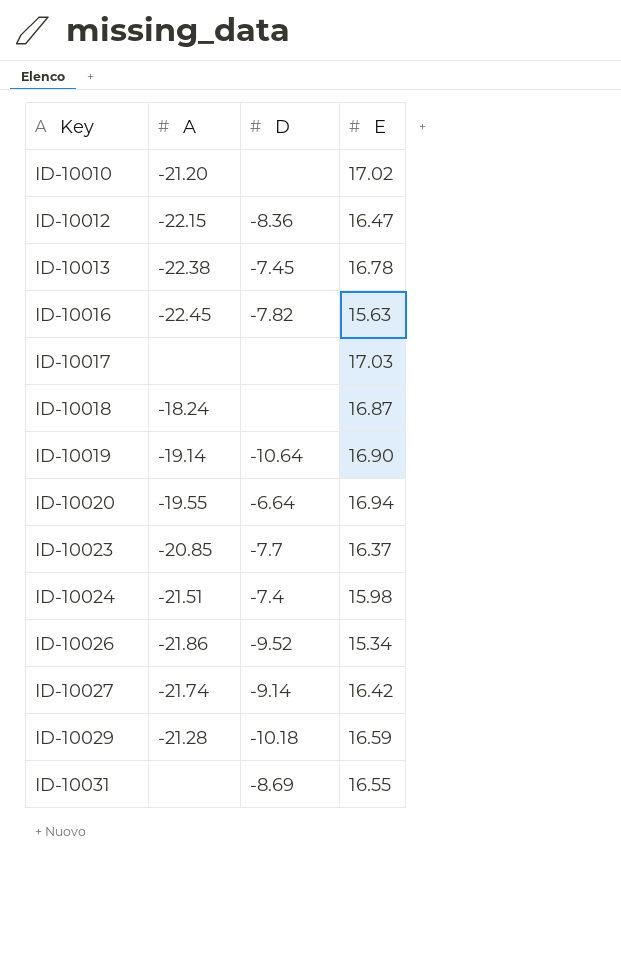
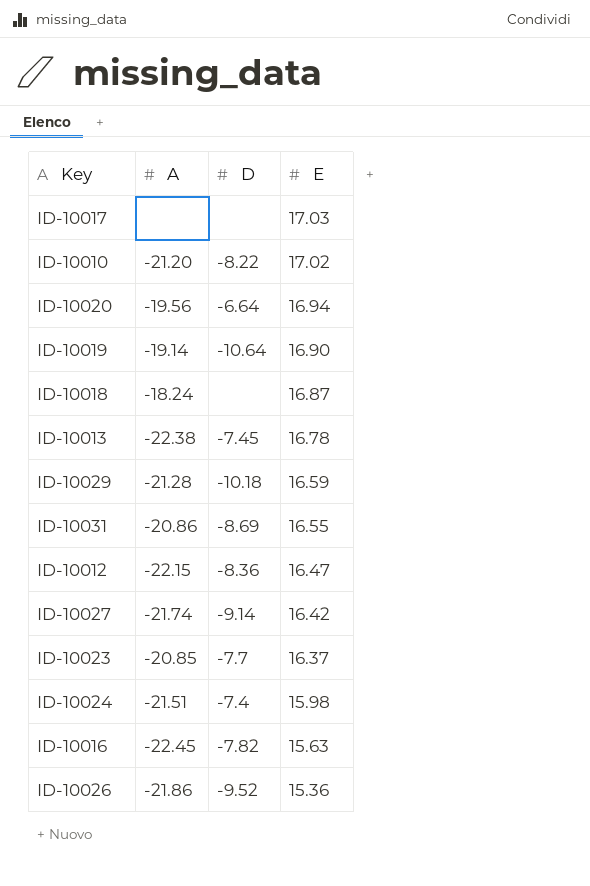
row order: Key ascending -> E descending
ID-10010 | D: none -> -8.22
ID-10020 | A: -19.55 -> -19.56
ID-10031 | A: none -> -20.86
ID-10026 | E: 15.34 -> 15.36

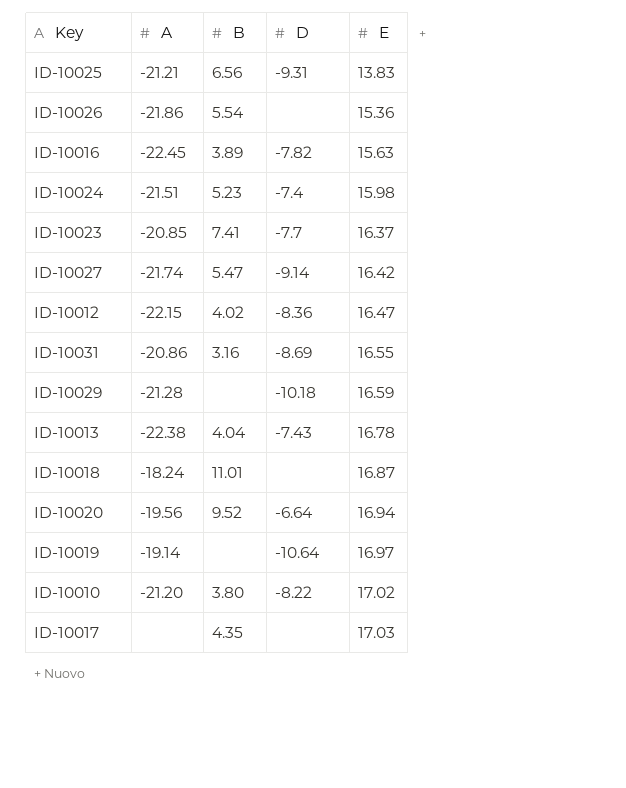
row order: E descending -> E ascending
column B | position: none -> 3
row ID-10025: none -> -21.21 | 6.56 | -9.31 | 13.83
ID-10026 | D: -9.52 -> none
ID-10013 | D: -7.45 -> -7.43
ID-10019 | E: 16.90 -> 16.97

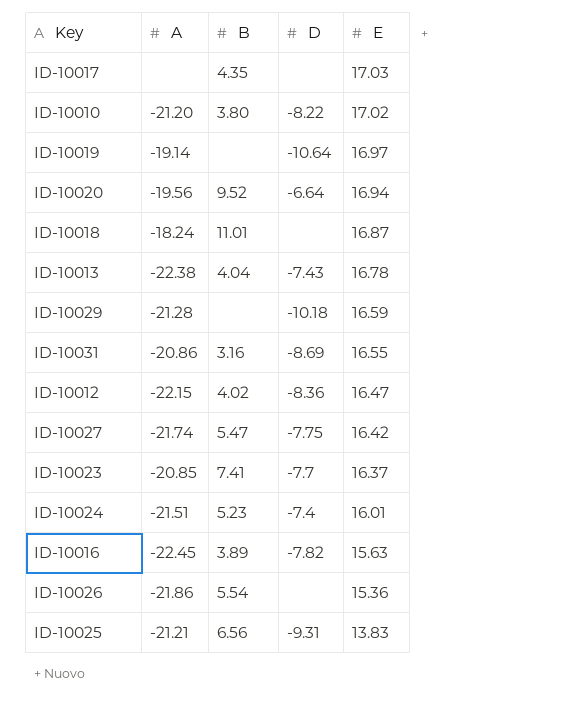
row order: E ascending -> E descending
ID-10027 | D: -9.14 -> -7.75
ID-10024 | E: 15.98 -> 16.01

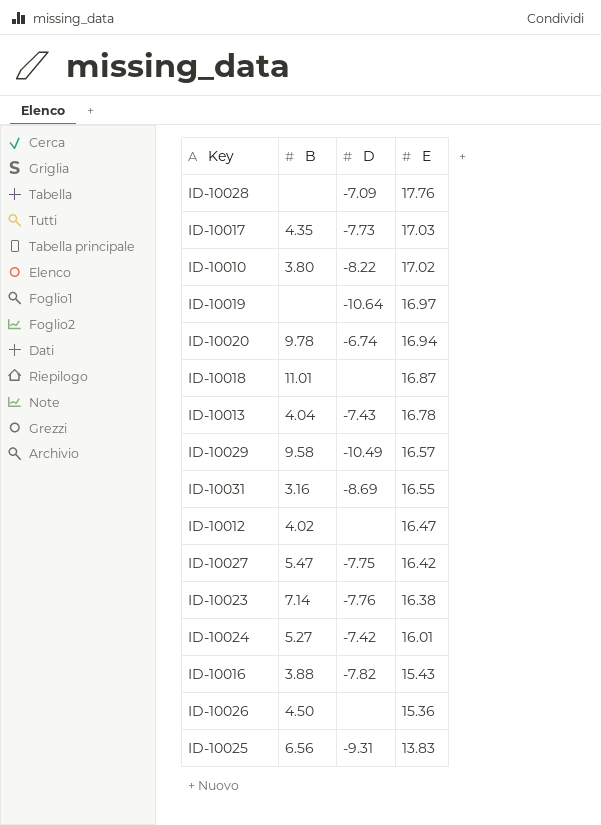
column A | position: 2 -> none
row ID-10028: none -> none | -7.09 | 17.76
ID-10017 | D: none -> -7.73
ID-10020 | B: 9.52 -> 9.78
ID-10020 | D: -6.64 -> -6.74
ID-10029 | B: none -> 9.58
ID-10029 | D: -10.18 -> -10.49
ID-10029 | E: 16.59 -> 16.57
ID-10012 | D: -8.36 -> none
ID-10023 | B: 7.41 -> 7.14
ID-10023 | D: -7.7 -> -7.76
ID-10023 | E: 16.37 -> 16.38
ID-10024 | B: 5.23 -> 5.27
ID-10024 | D: -7.4 -> -7.42
ID-10016 | B: 3.89 -> 3.88
ID-10016 | E: 15.63 -> 15.43
ID-10026 | B: 5.54 -> 4.50

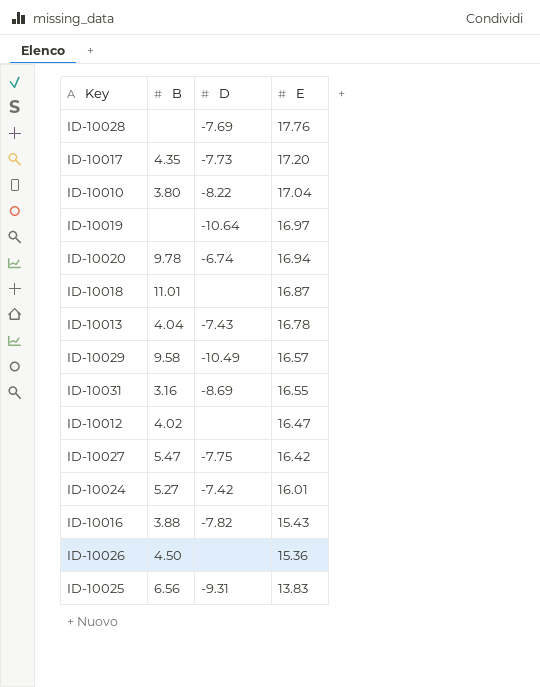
row ID-10023: 7.14 | -7.76 | 16.38 -> none
ID-10028 | D: -7.09 -> -7.69
ID-10017 | E: 17.03 -> 17.20
ID-10010 | E: 17.02 -> 17.04

